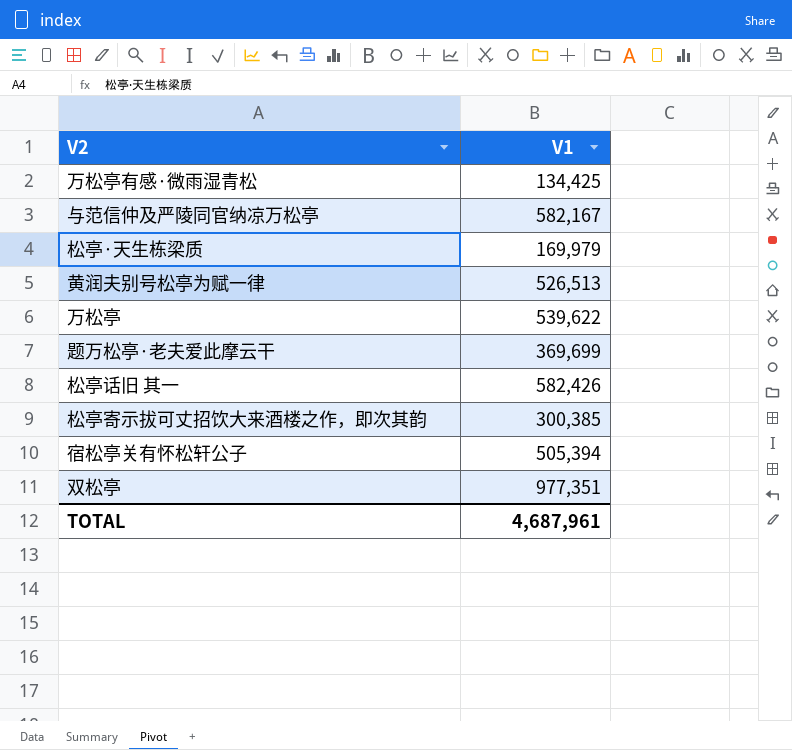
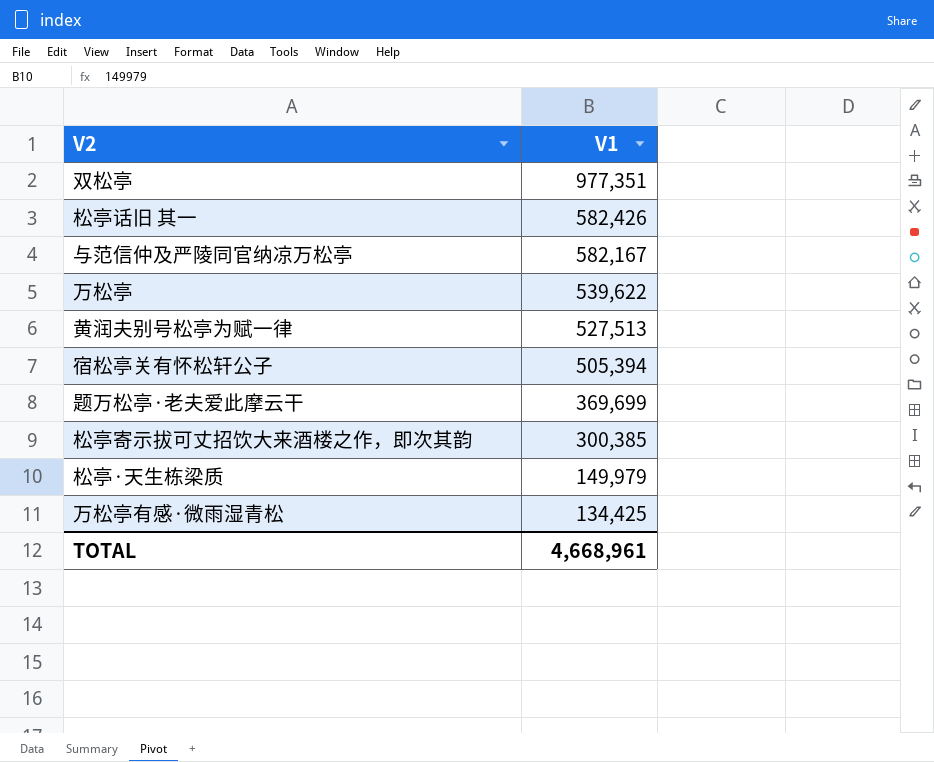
row order: none -> V1 descending
黄润夫别号松亭为赋一律 | V1: 526,513 -> 527,513
松亭·天生栋梁质 | V1: 169,979 -> 149,979
TOTAL | V1: 4,687,961 -> 4,668,961

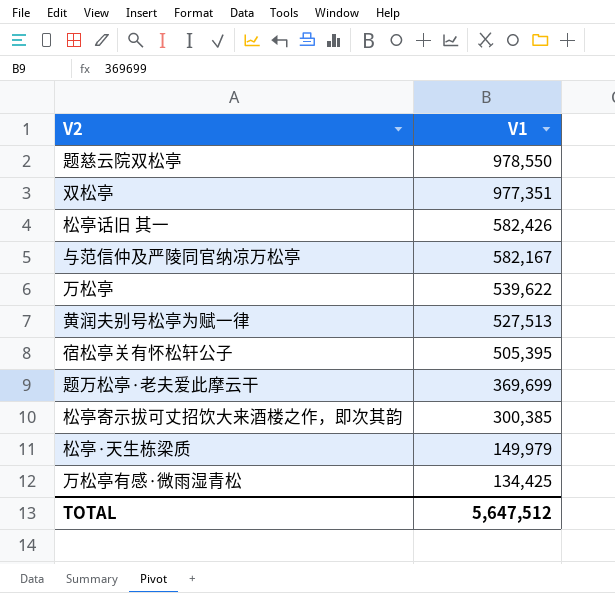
row 题慈云院双松亭: none -> 978,550
宿松亭关有怀松轩公子 | V1: 505,394 -> 505,395
TOTAL | V1: 4,668,961 -> 5,647,512

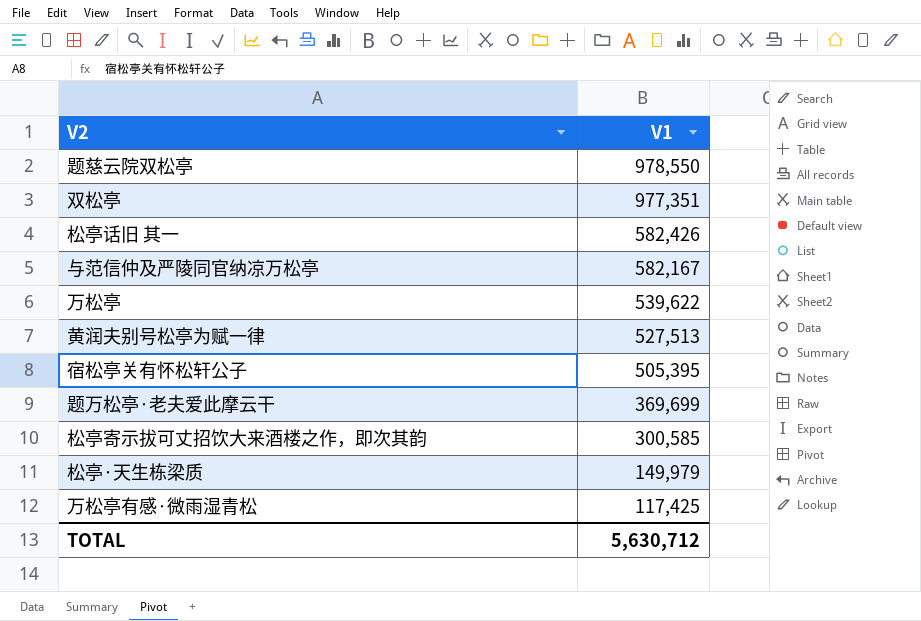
松亭寄示拔可丈招饮大来酒楼之作，即次其韵 | V1: 300,385 -> 300,585
万松亭有感·微雨湿青松 | V1: 134,425 -> 117,425
TOTAL | V1: 5,647,512 -> 5,630,712

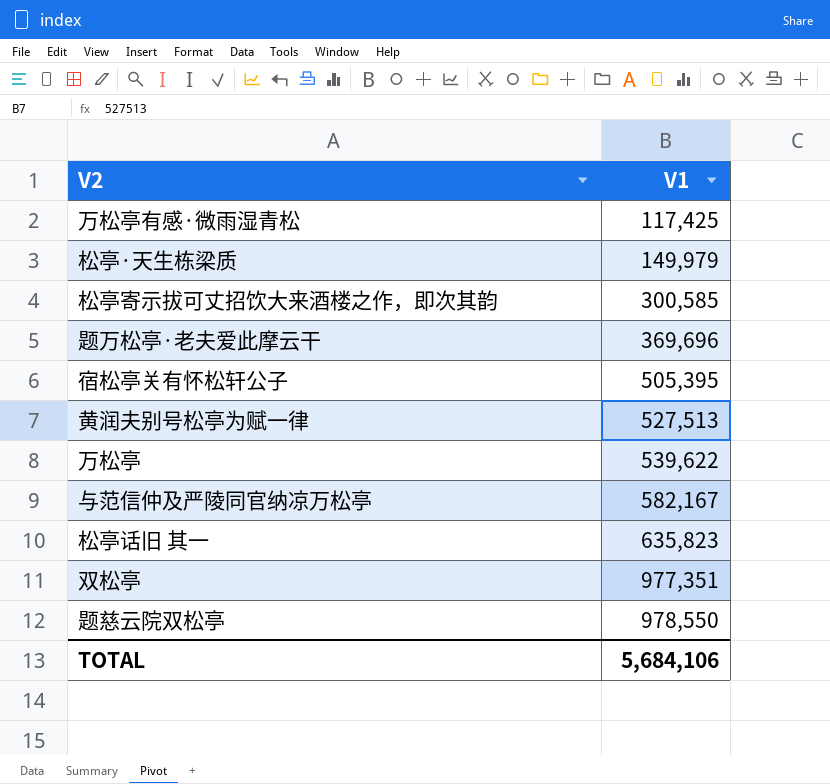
row order: V1 descending -> V1 ascending
题万松亭·老夫爱此摩云干 | V1: 369,699 -> 369,696
松亭话旧 其一 | V1: 582,426 -> 635,823
TOTAL | V1: 5,630,712 -> 5,684,106

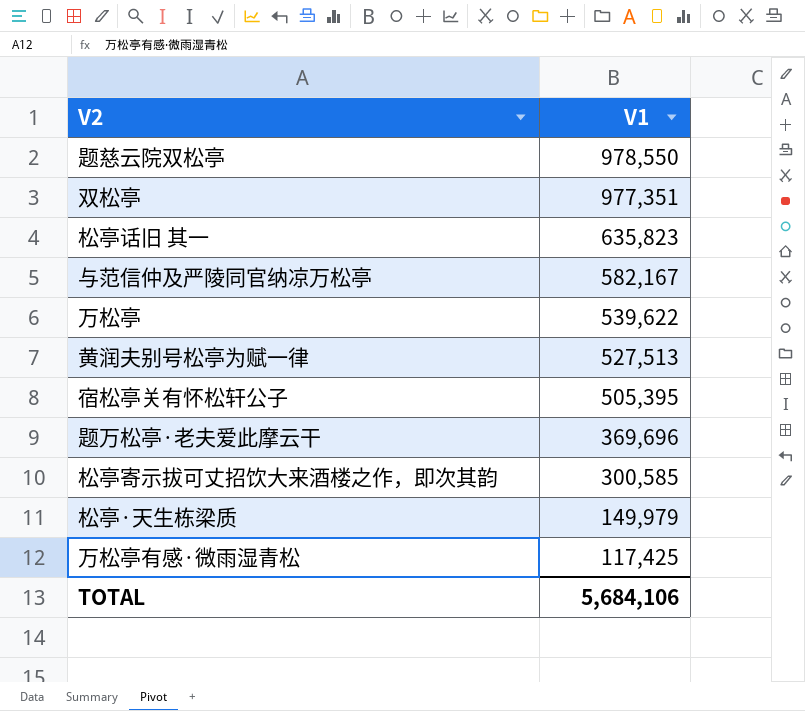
row order: V1 ascending -> V1 descending

